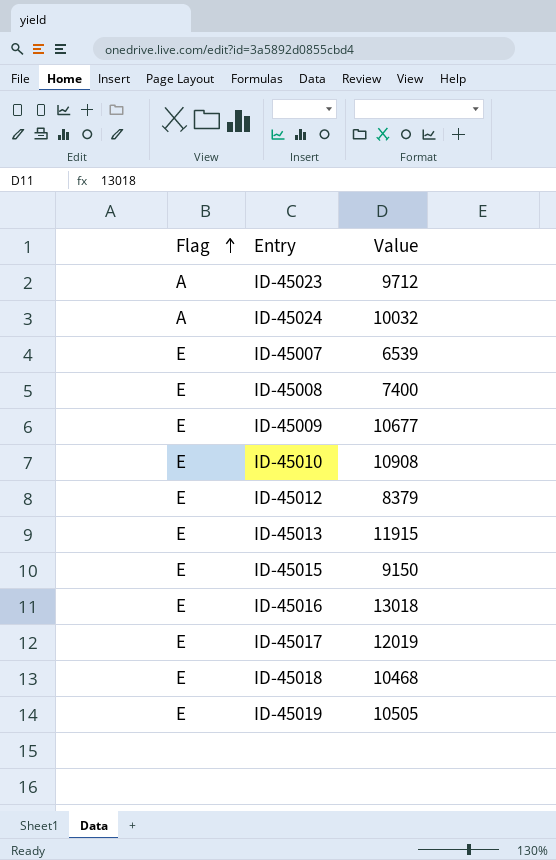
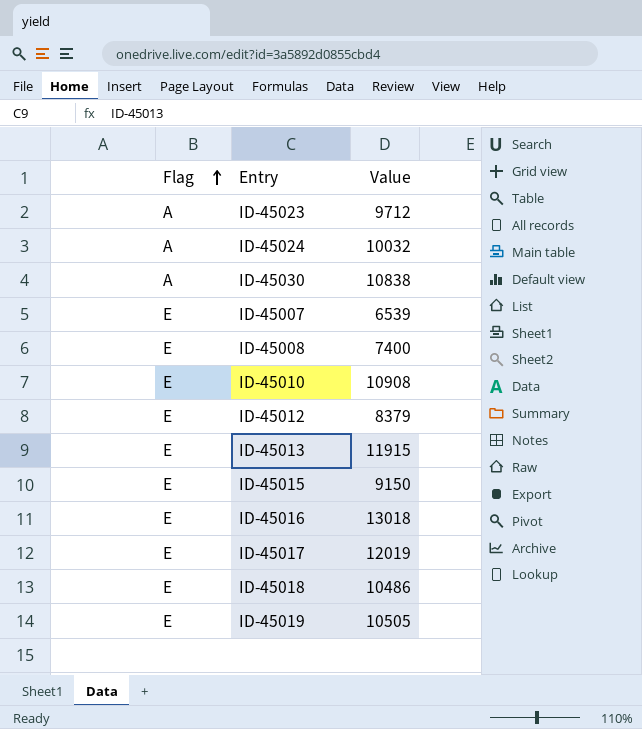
row ID-45009: E | 10677 -> none
row ID-45030: none -> A | 10838
ID-45018 | Value: 10468 -> 10486

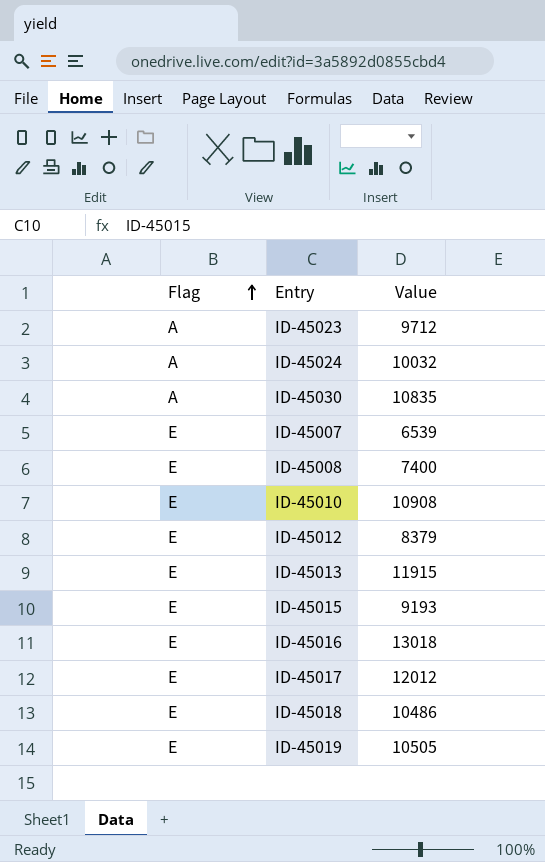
ID-45030 | Value: 10838 -> 10835
ID-45015 | Value: 9150 -> 9193
ID-45017 | Value: 12019 -> 12012

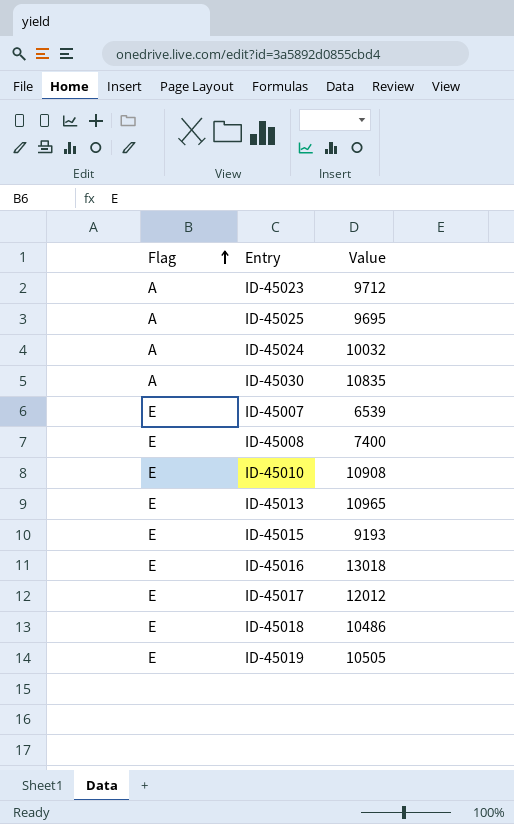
row ID-45012: E | 8379 -> none
row ID-45025: none -> A | 9695
ID-45013 | Value: 11915 -> 10965

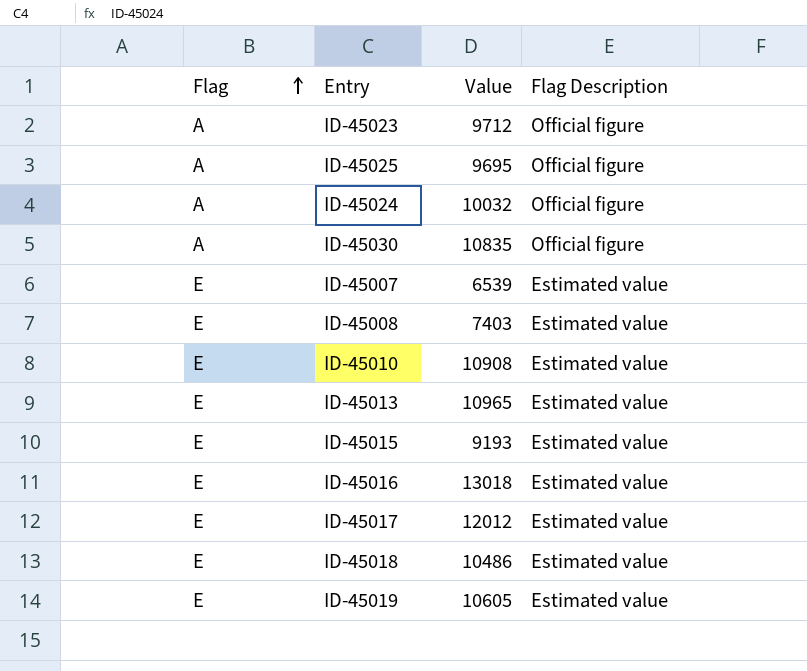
column Flag Description | position: none -> 4
ID-45008 | Value: 7400 -> 7403
ID-45019 | Value: 10505 -> 10605

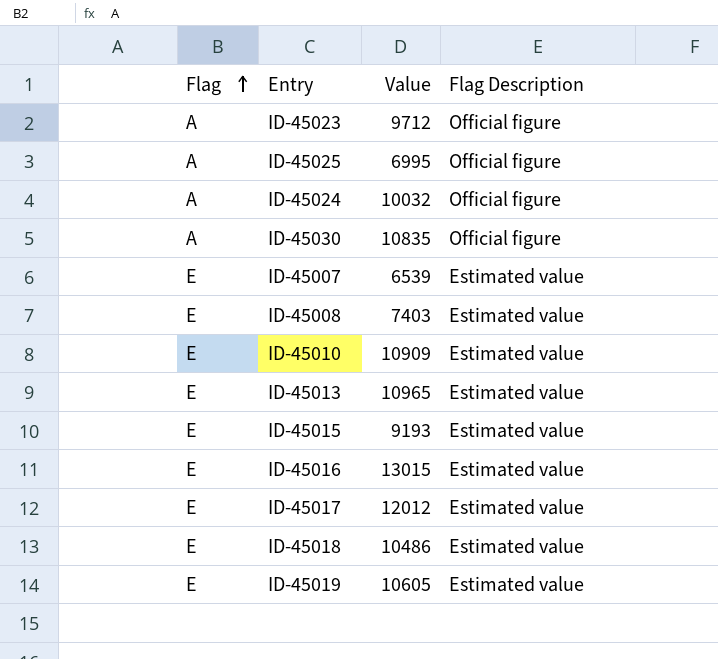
ID-45025 | Value: 9695 -> 6995
ID-45010 | Value: 10908 -> 10909
ID-45016 | Value: 13018 -> 13015

